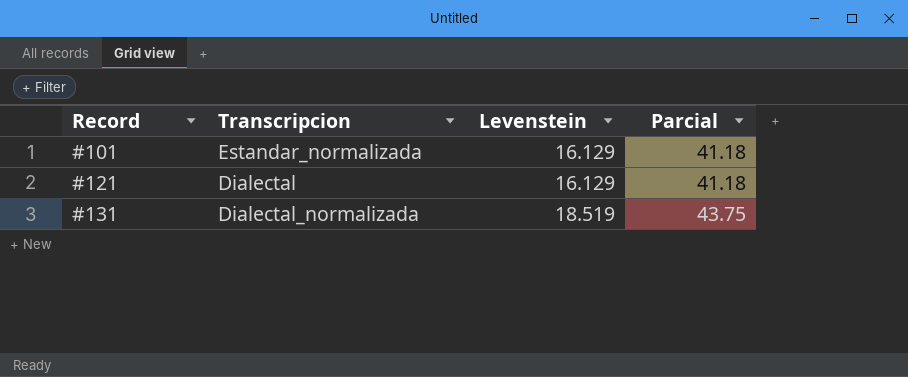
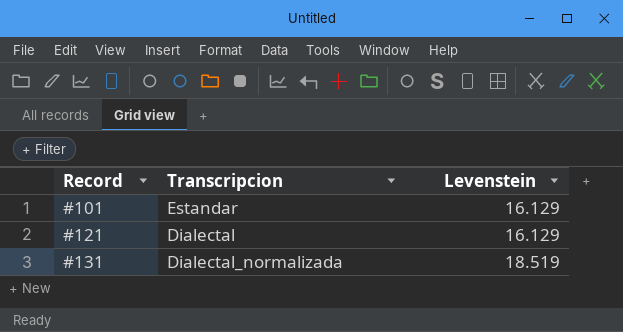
column Parcial | position: 4 -> none
#101 | Transcripcion: Estandar_normalizada -> Estandar

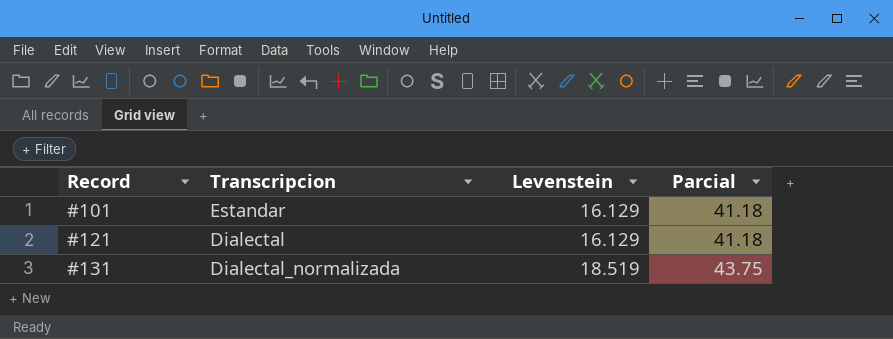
column Parcial | position: none -> 4

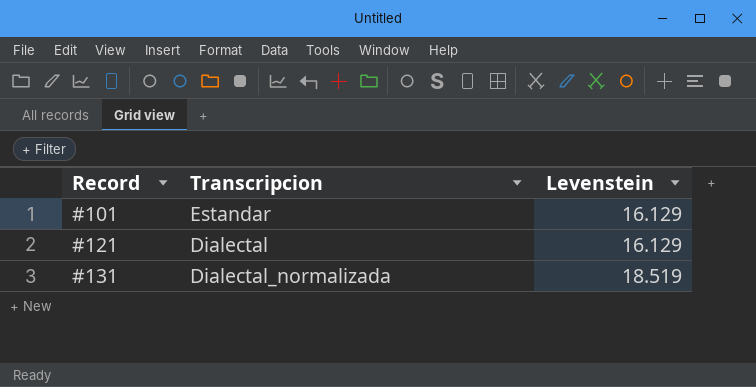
column Parcial | position: 4 -> none

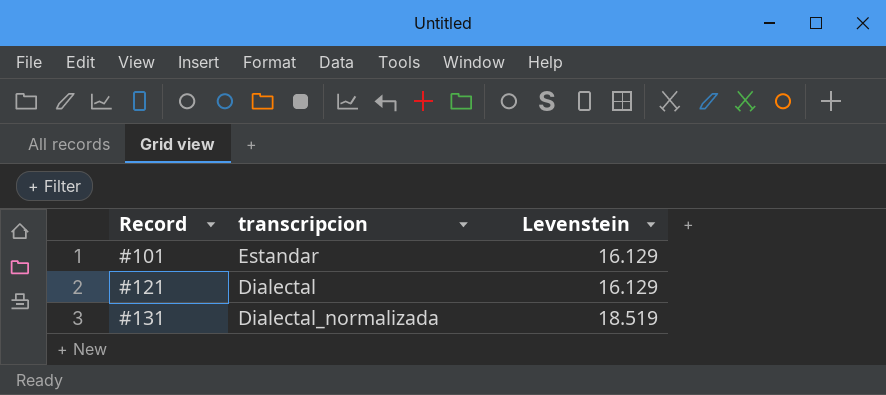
column name: Transcripcion -> transcripcion

